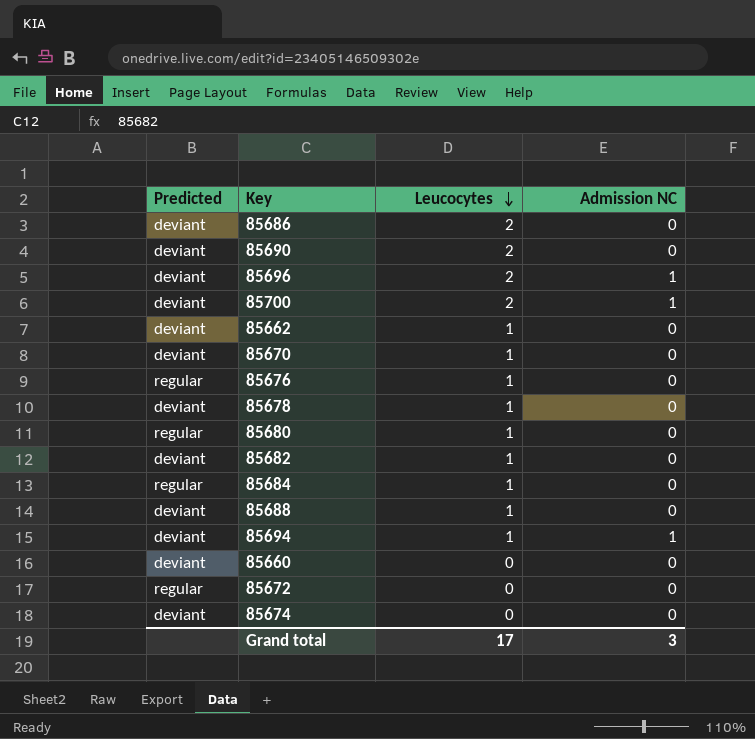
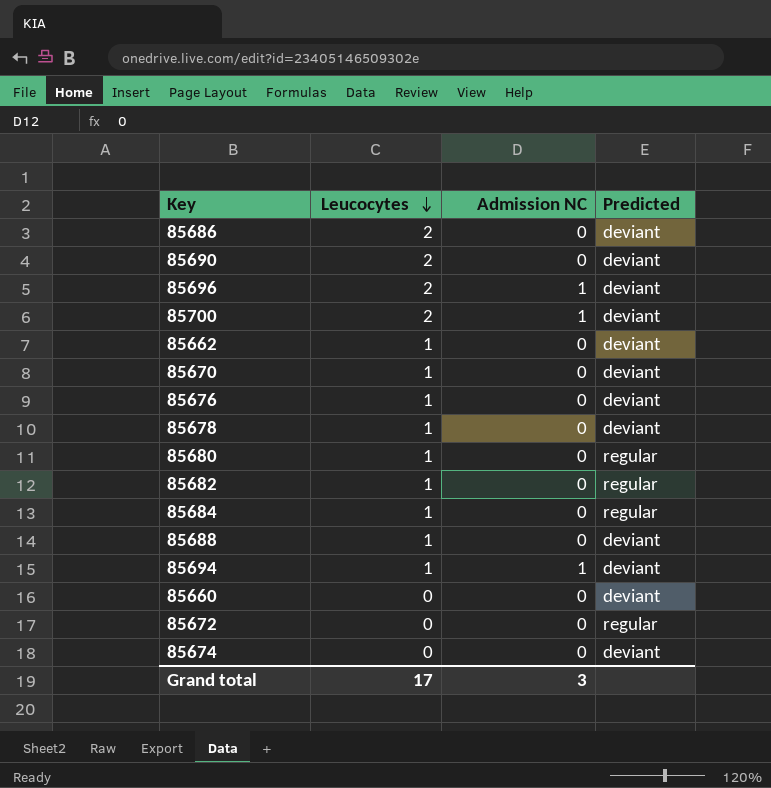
column Predicted | position: 1 -> 4
85676 | Predicted: regular -> deviant
85682 | Predicted: deviant -> regular

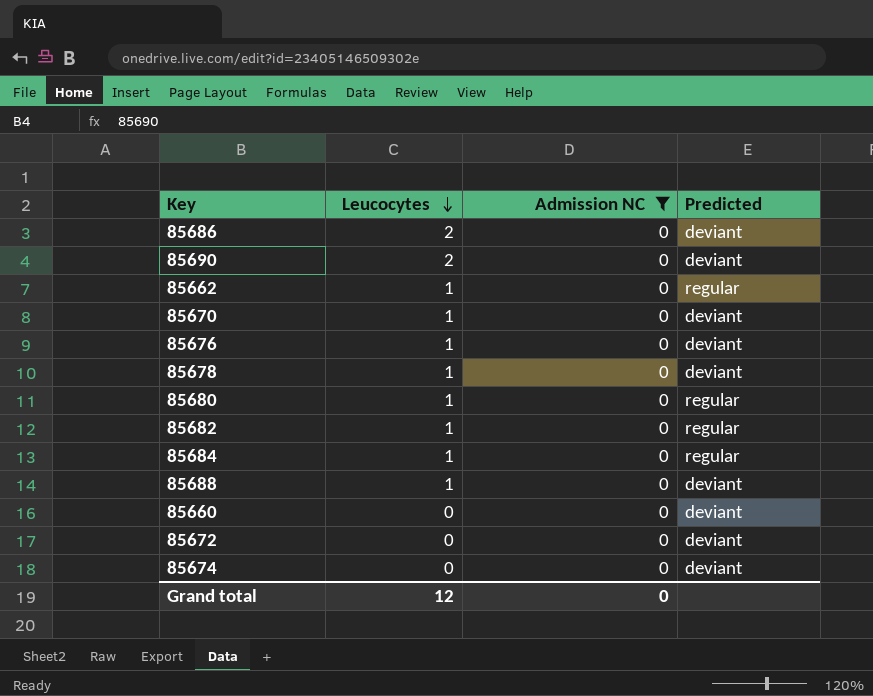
filter: none -> Admission NC = 0
85662 | Predicted: deviant -> regular
85672 | Predicted: regular -> deviant
Grand total | Leucocytes: 17 -> 12
Grand total | Admission NC: 3 -> 0

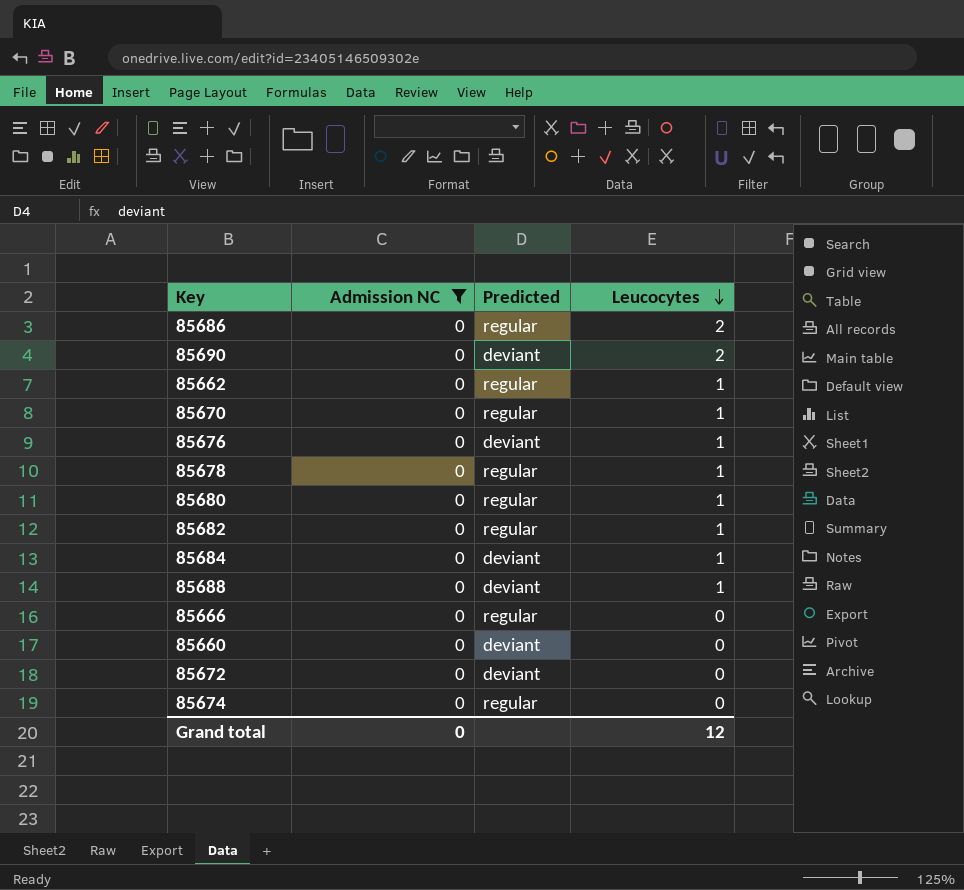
column Leucocytes | position: 2 -> 4
85686 | Predicted: deviant -> regular
85670 | Predicted: deviant -> regular
85678 | Predicted: deviant -> regular
85684 | Predicted: regular -> deviant
row 85666: none -> 0 | regular | 0
85674 | Predicted: deviant -> regular

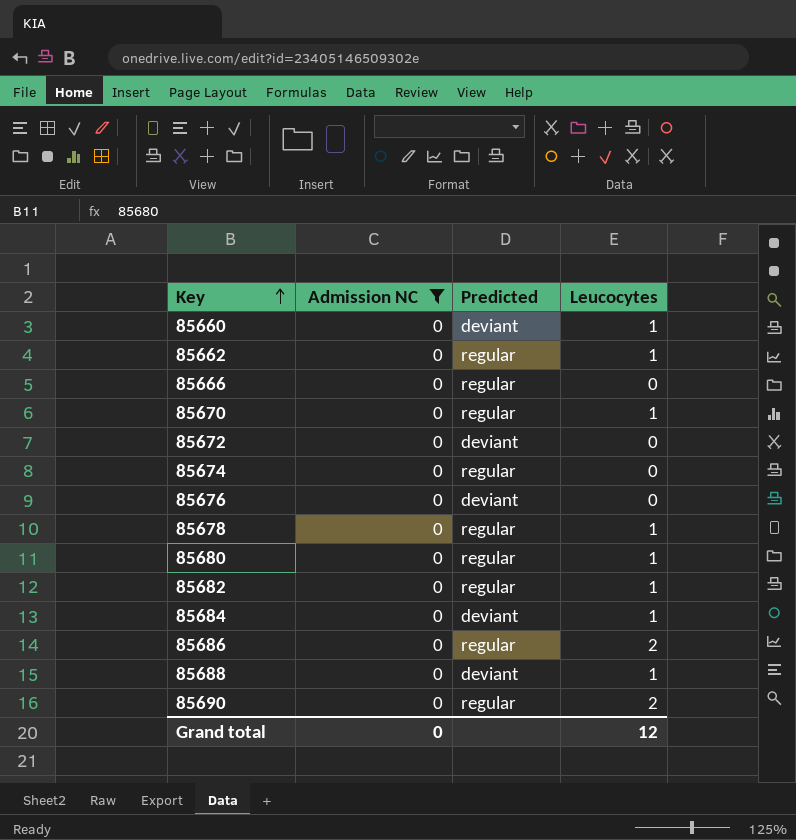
row order: Leucocytes descending -> Key ascending
85660 | Leucocytes: 0 -> 1
85676 | Leucocytes: 1 -> 0
85690 | Predicted: deviant -> regular

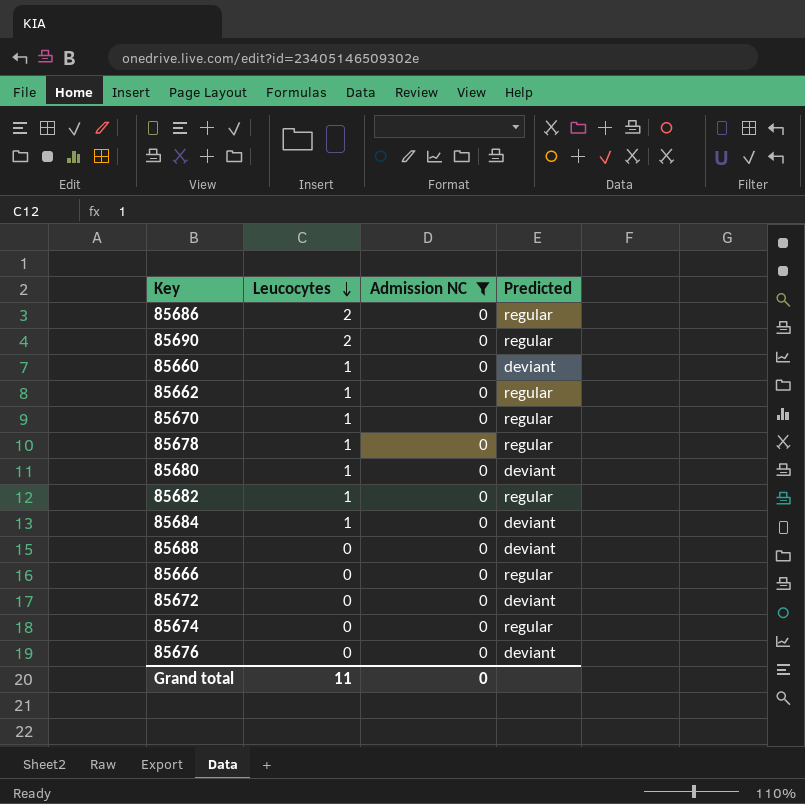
row order: Key ascending -> Leucocytes descending
column Leucocytes | position: 4 -> 2
85680 | Predicted: regular -> deviant
85688 | Leucocytes: 1 -> 0
Grand total | Leucocytes: 12 -> 11

